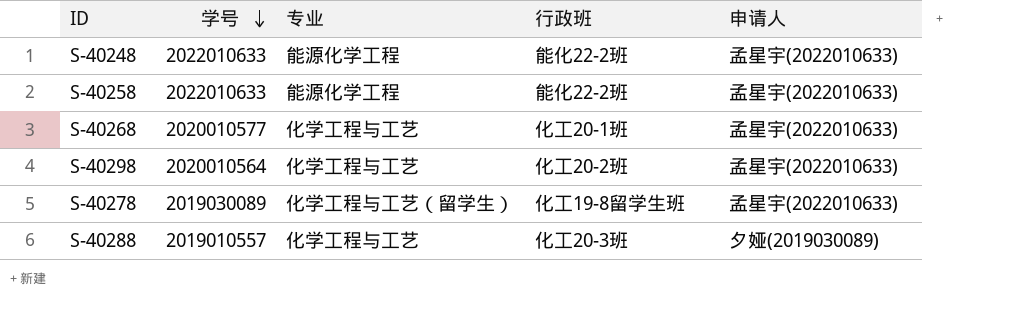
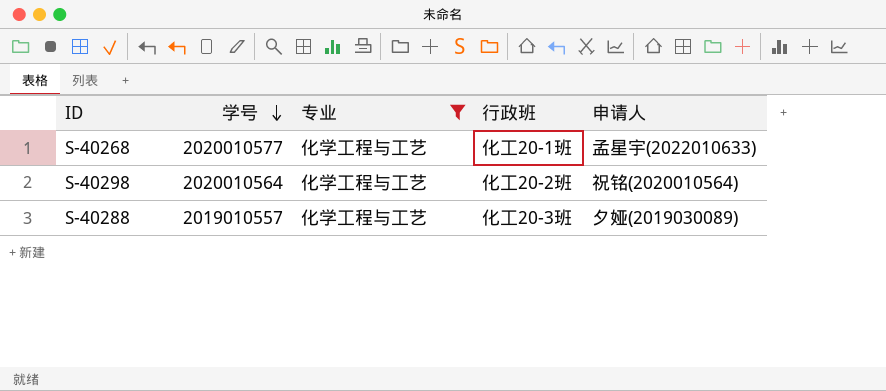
filter: none -> 专业 = 化学工程与工艺
S-40298 | 申请人: 孟星宇(2022010633) -> 祝铭(2020010564)

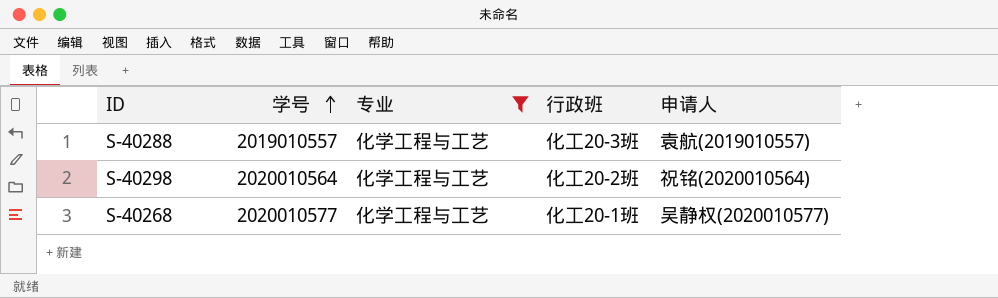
row order: 学号 descending -> 学号 ascending
S-40288 | 申请人: 夕娅(2019030089) -> 袁航(2019010557)
S-40268 | 申请人: 孟星宇(2022010633) -> 吴静权(2020010577)

